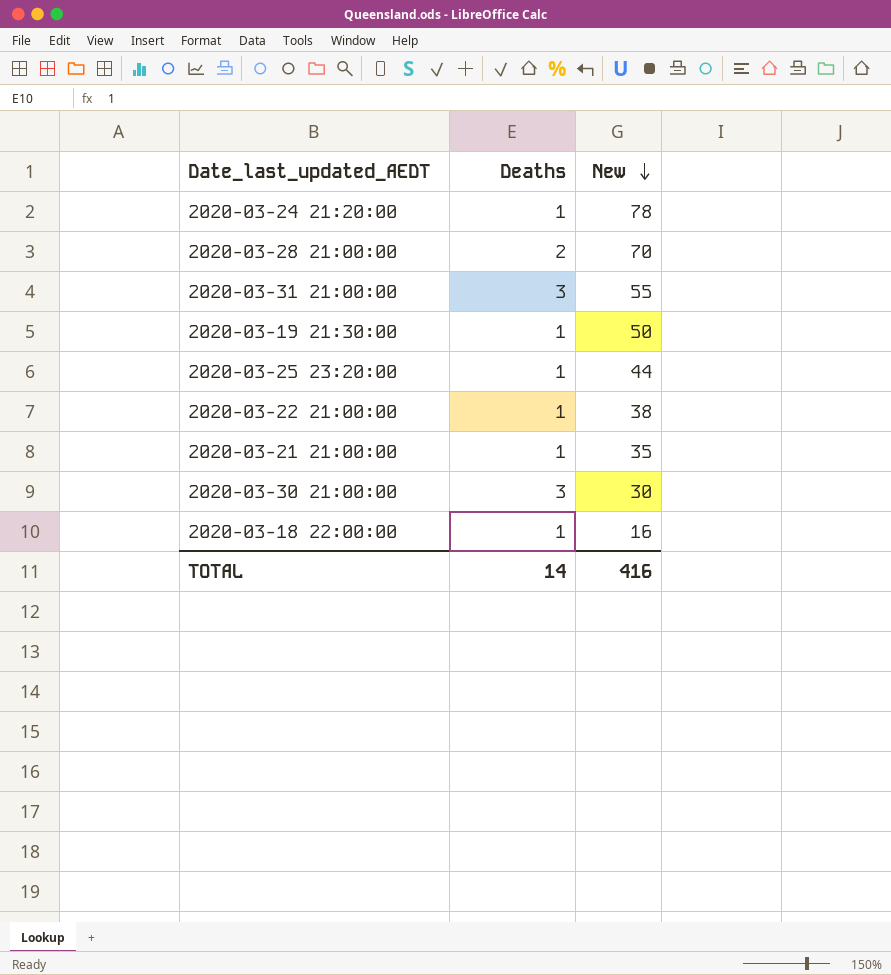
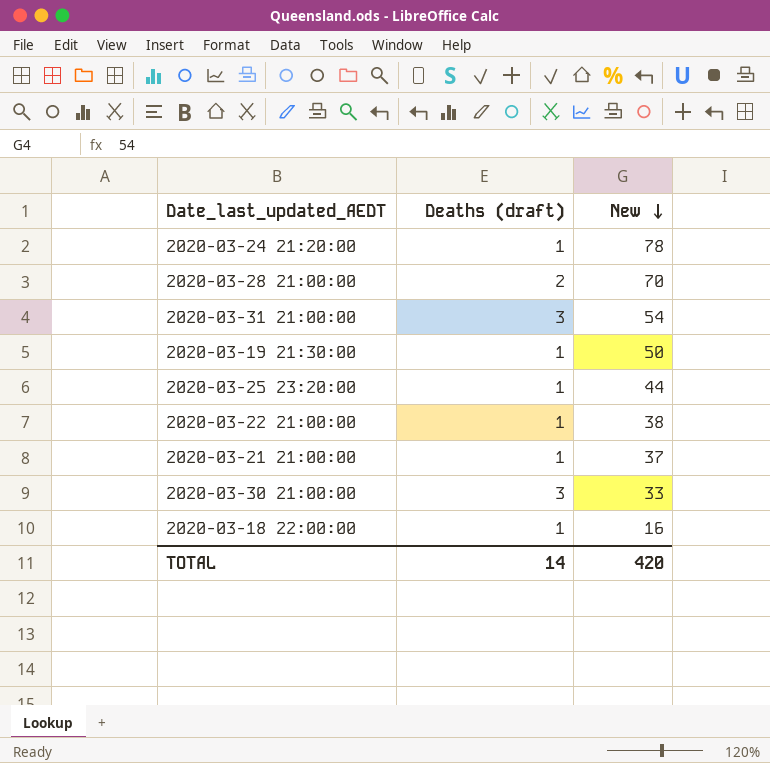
column name: Deaths -> Deaths (draft)
2020-03-31 21:00:00 | New: 55 -> 54
2020-03-21 21:00:00 | New: 35 -> 37
2020-03-30 21:00:00 | New: 30 -> 33
TOTAL | New: 416 -> 420

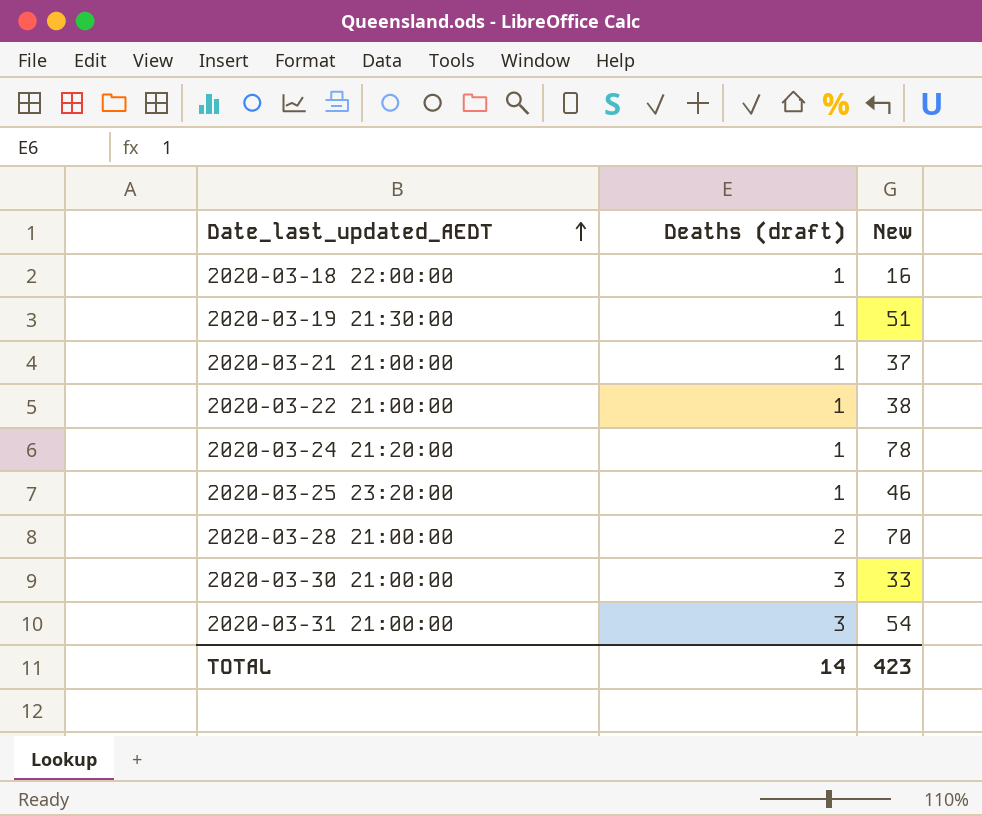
row order: New descending -> Date_last_updated_AEDT ascending
2020-03-19 21:30:00 | New: 50 -> 51
2020-03-25 23:20:00 | New: 44 -> 46
TOTAL | New: 420 -> 423

